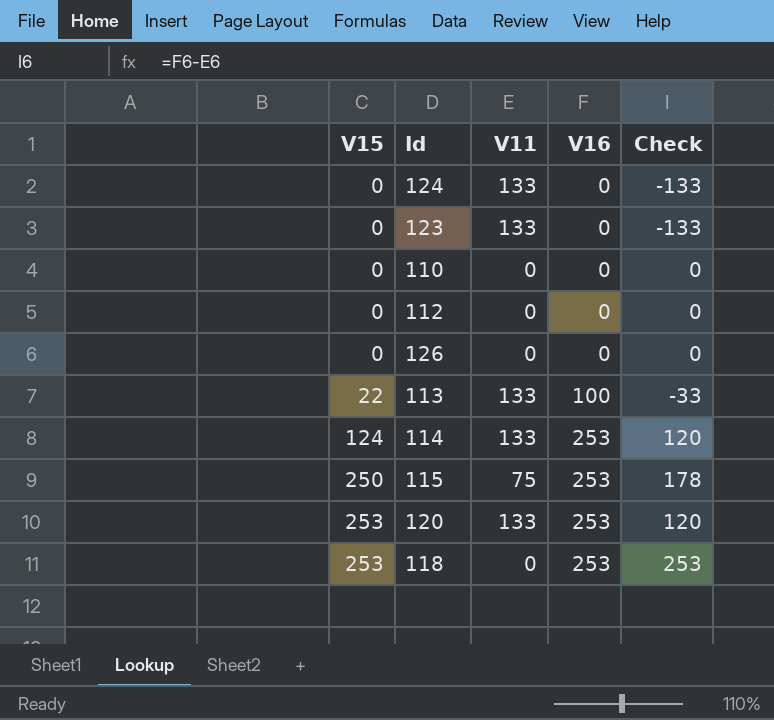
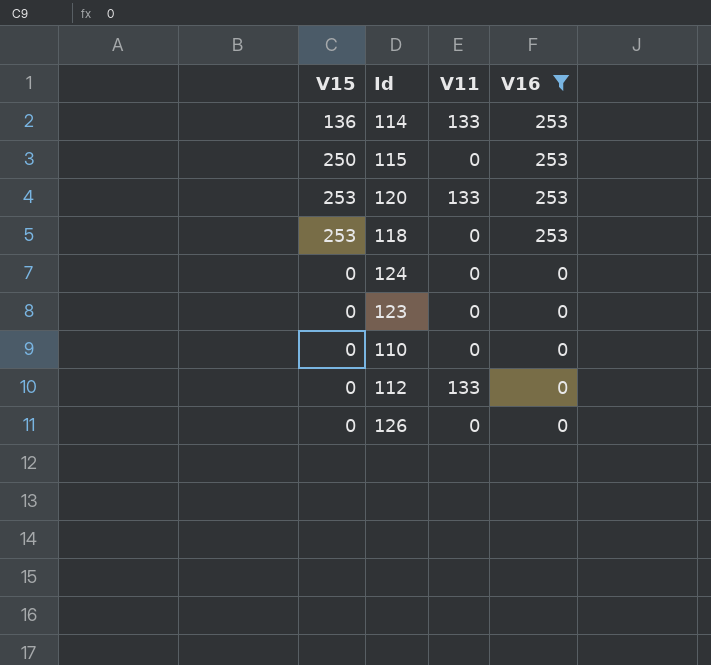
filter: none -> V16 != 100
row order: V15 ascending -> V16 descending
column Check | formula: [V16] - [V11] -> none
114 | V15: 124 -> 136
115 | V11: 75 -> 0
124 | V11: 133 -> 0
123 | V11: 133 -> 0
112 | V11: 0 -> 133

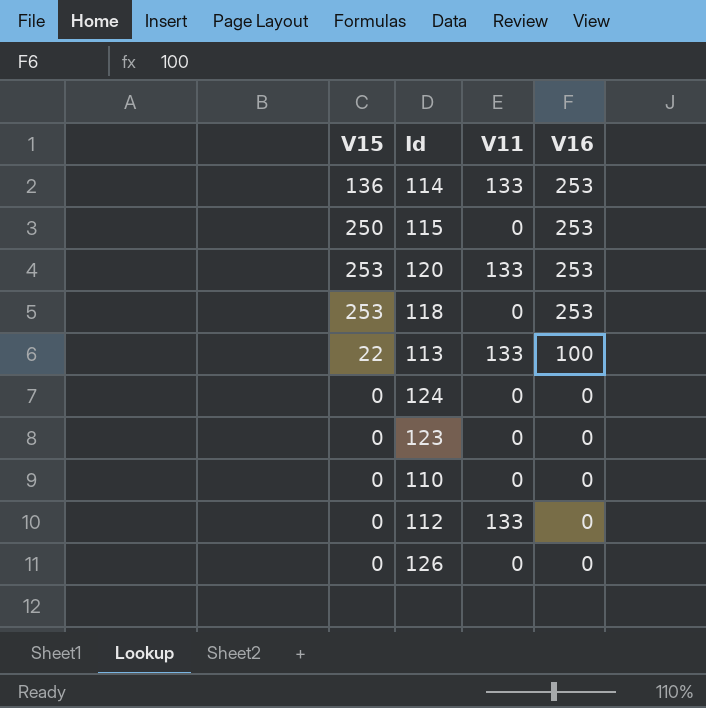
filter: V16 != 100 -> none

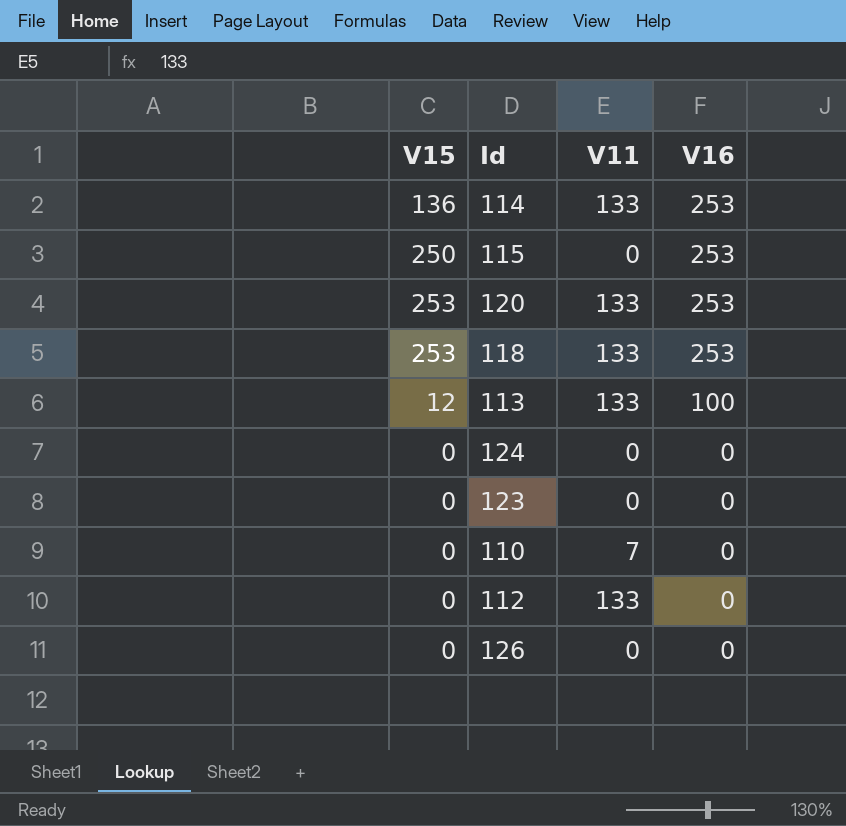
118 | V11: 0 -> 133
113 | V15: 22 -> 12
110 | V11: 0 -> 7

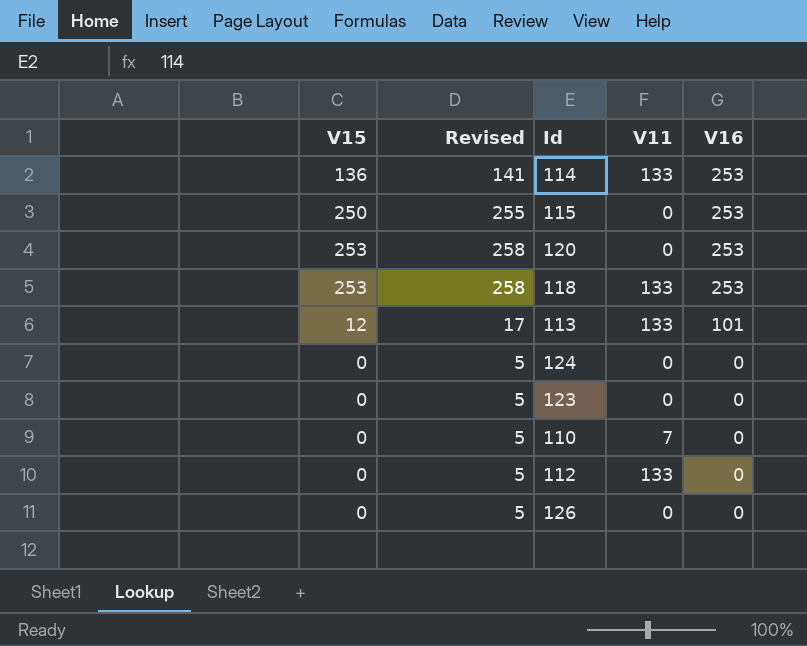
column Revised | formula: none -> [V15] + 5
120 | V11: 133 -> 0
113 | V16: 100 -> 101

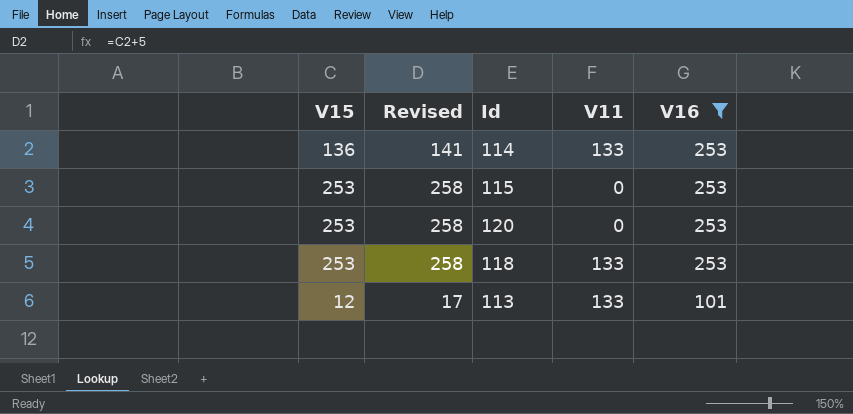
filter: none -> V16 != 0
115 | V15: 250 -> 253
115 | Revised: 255 -> 258

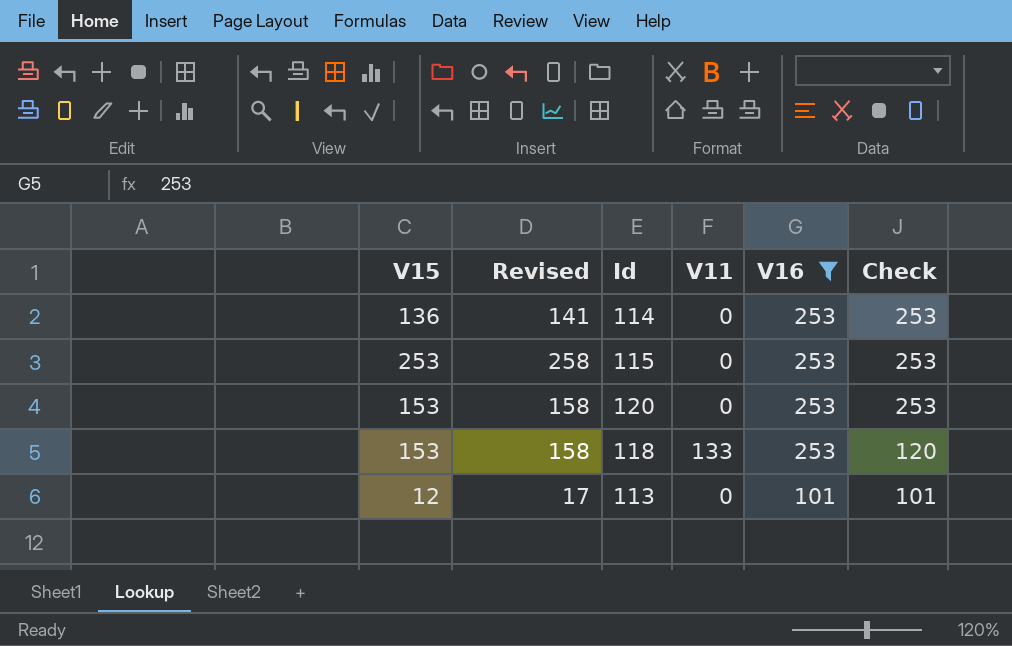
column Check | formula: none -> [V16] - [V11]
114 | V11: 133 -> 0
120 | V15: 253 -> 153
120 | Revised: 258 -> 158
118 | V15: 253 -> 153
118 | Revised: 258 -> 158
113 | V11: 133 -> 0

